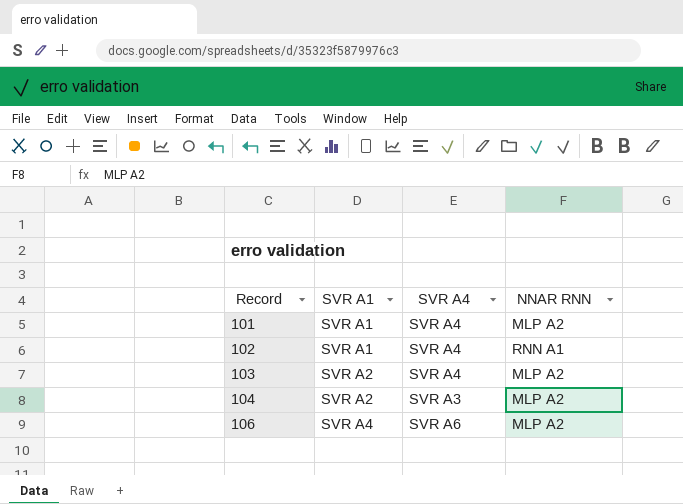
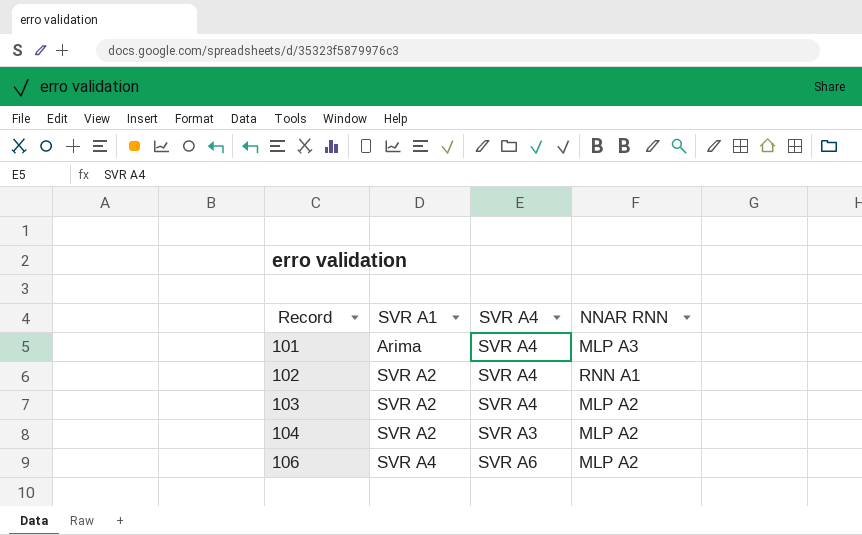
101 | SVR A1: SVR A1 -> Arima
101 | NNAR RNN: MLP A2 -> MLP A3
102 | SVR A1: SVR A1 -> SVR A2

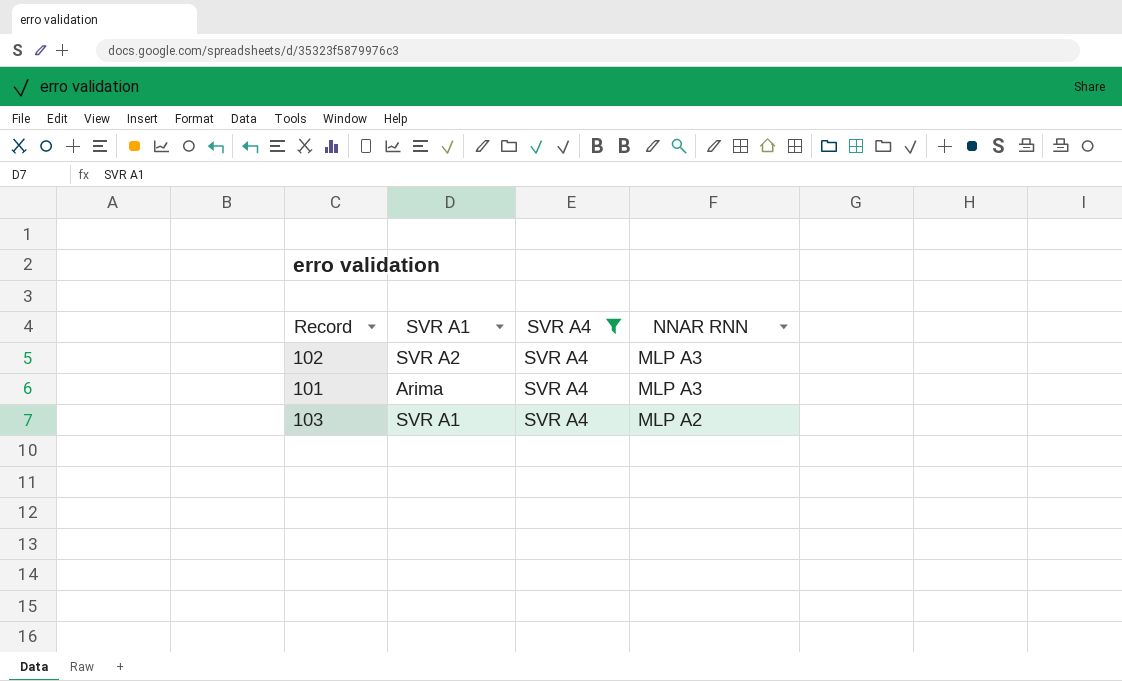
filter: none -> SVR A4 = SVR A4
row order: Record ascending -> NNAR RNN descending
102 | NNAR RNN: RNN A1 -> MLP A3
103 | SVR A1: SVR A2 -> SVR A1

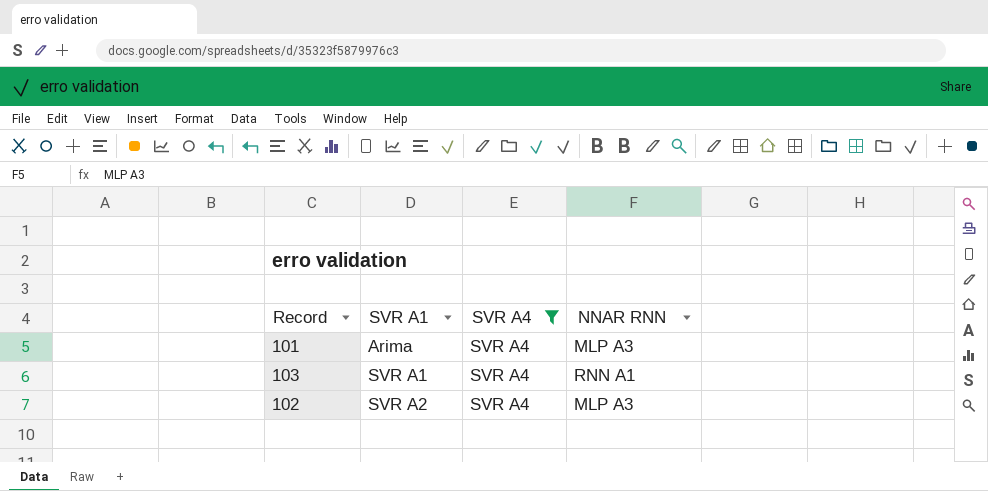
row order: NNAR RNN descending -> SVR A1 ascending
103 | NNAR RNN: MLP A2 -> RNN A1

